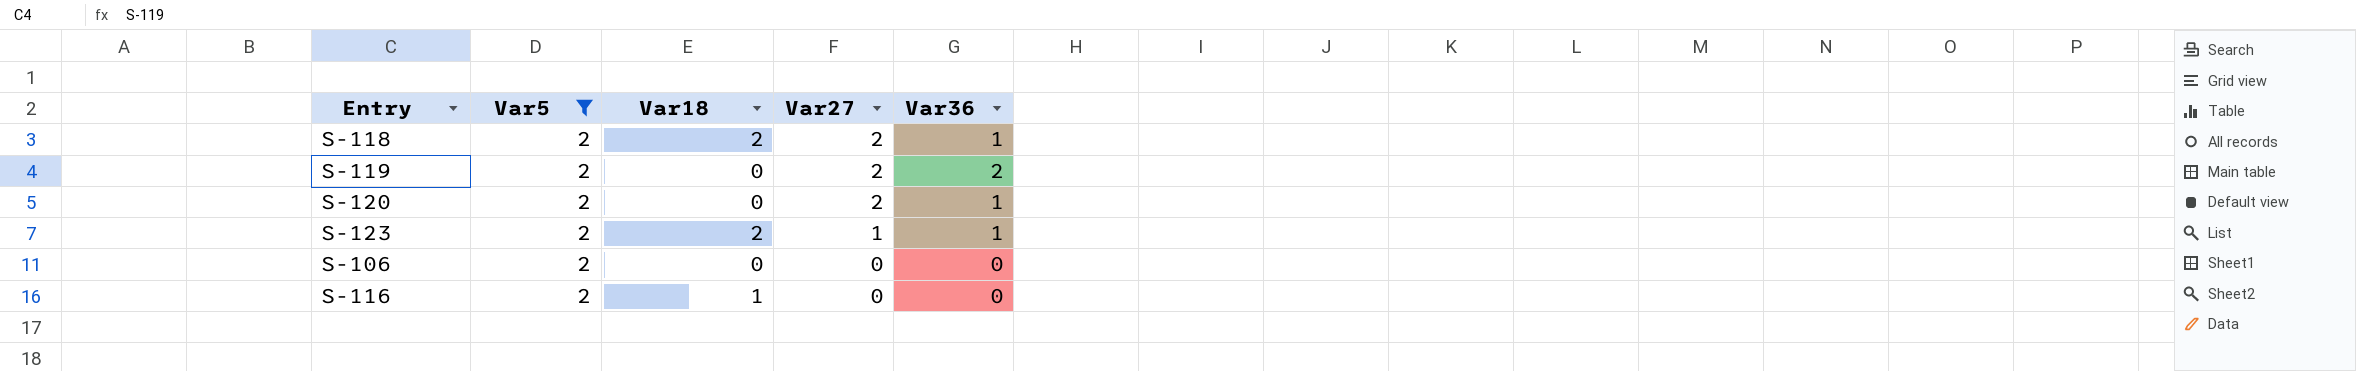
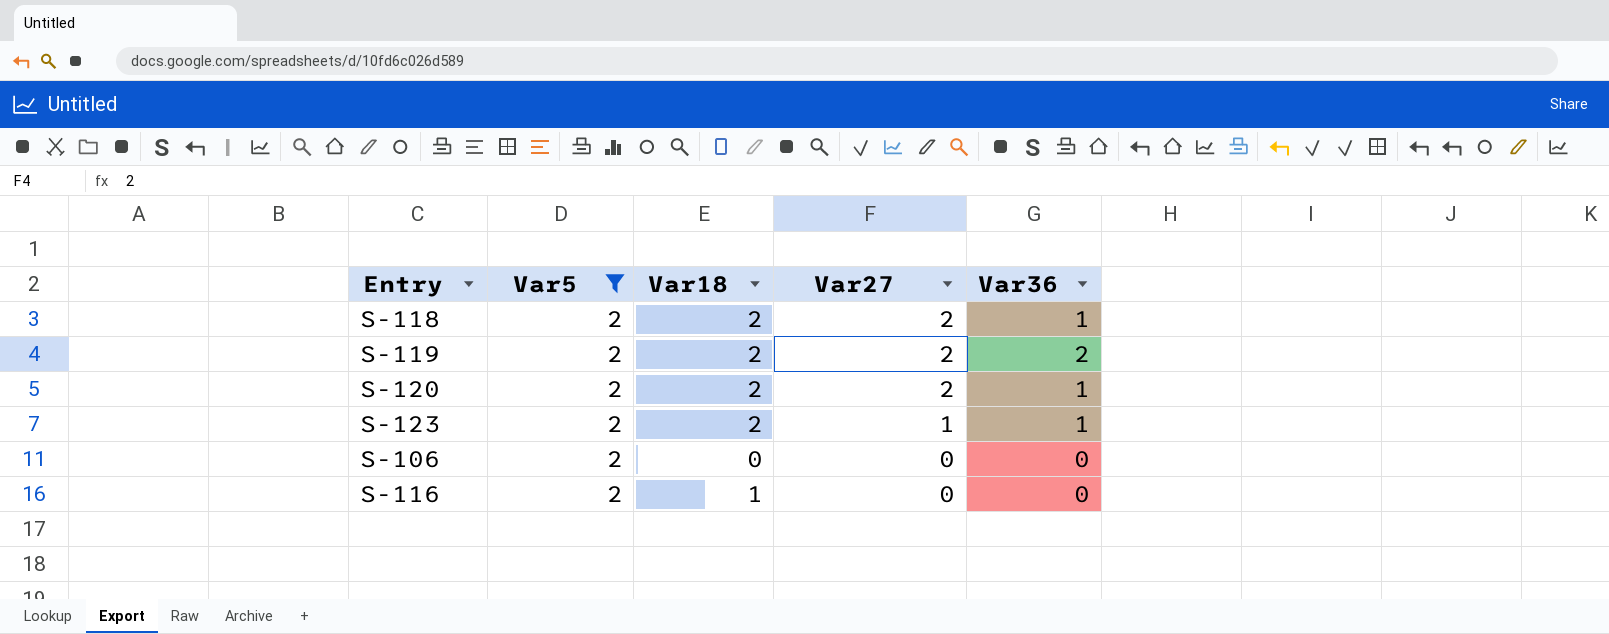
S-119 | Var18: 0 -> 2
S-120 | Var18: 0 -> 2

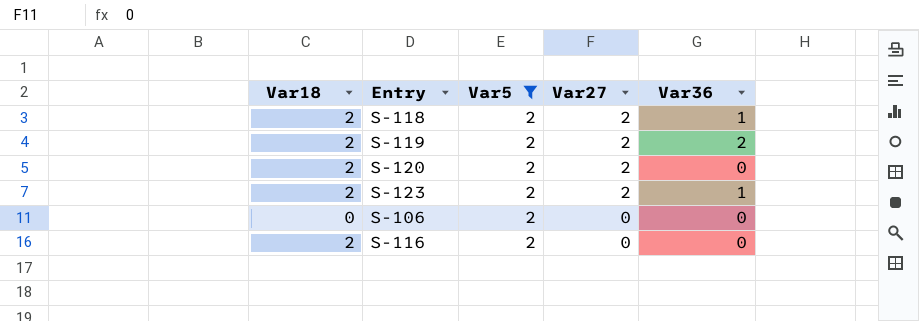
column Var18 | position: 3 -> 1
S-120 | Var36: 1 -> 0
S-123 | Var27: 1 -> 2
S-116 | Var18: 1 -> 2

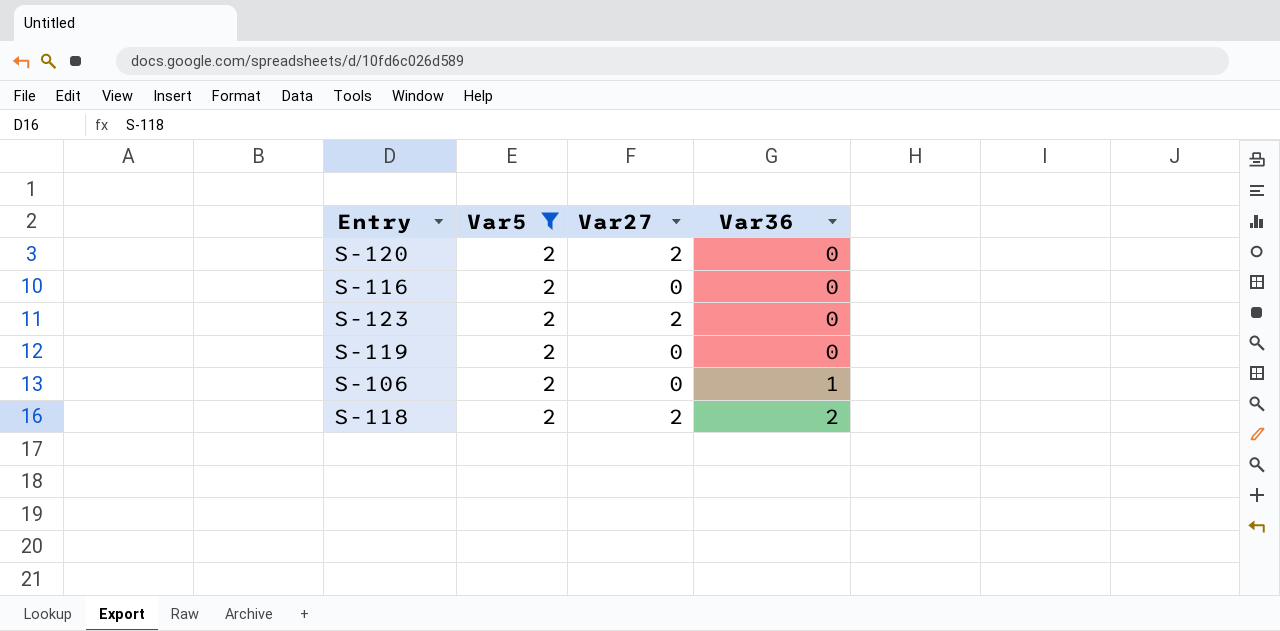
row order: Var27 descending -> Var36 ascending
column Var18 | position: 1 -> none
S-123 | Var36: 1 -> 0
S-119 | Var27: 2 -> 0
S-119 | Var36: 2 -> 0
S-106 | Var36: 0 -> 1
S-118 | Var36: 1 -> 2

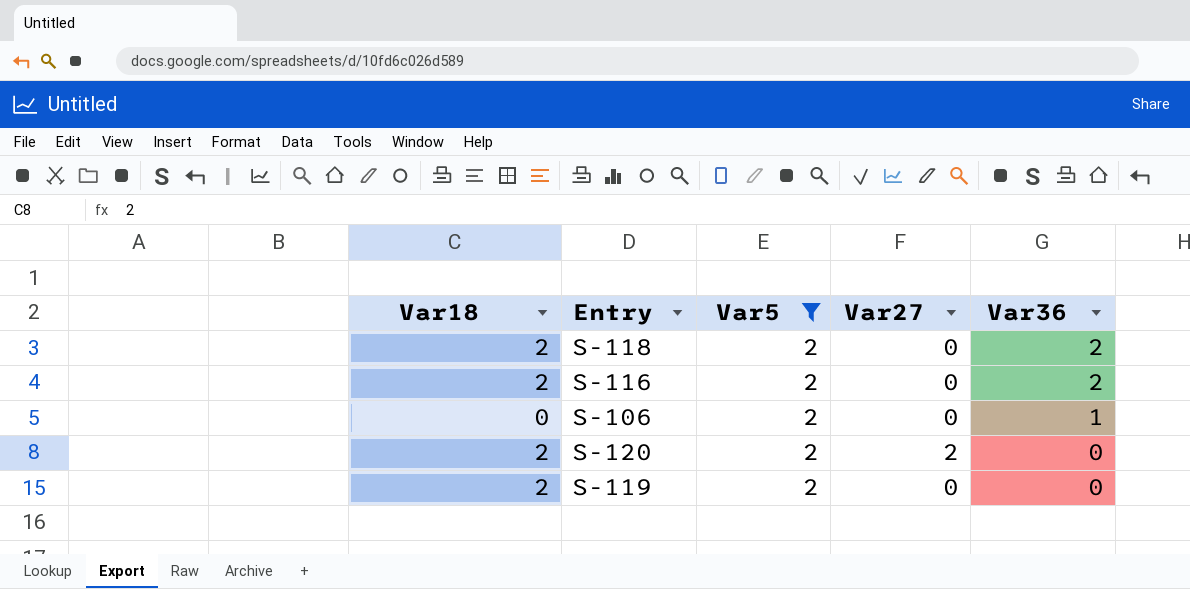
row order: Var36 ascending -> Var36 descending
column Var18 | position: none -> 1
row S-123: 2 | 2 | 0 -> none
S-118 | Var27: 2 -> 0
S-116 | Var36: 0 -> 2

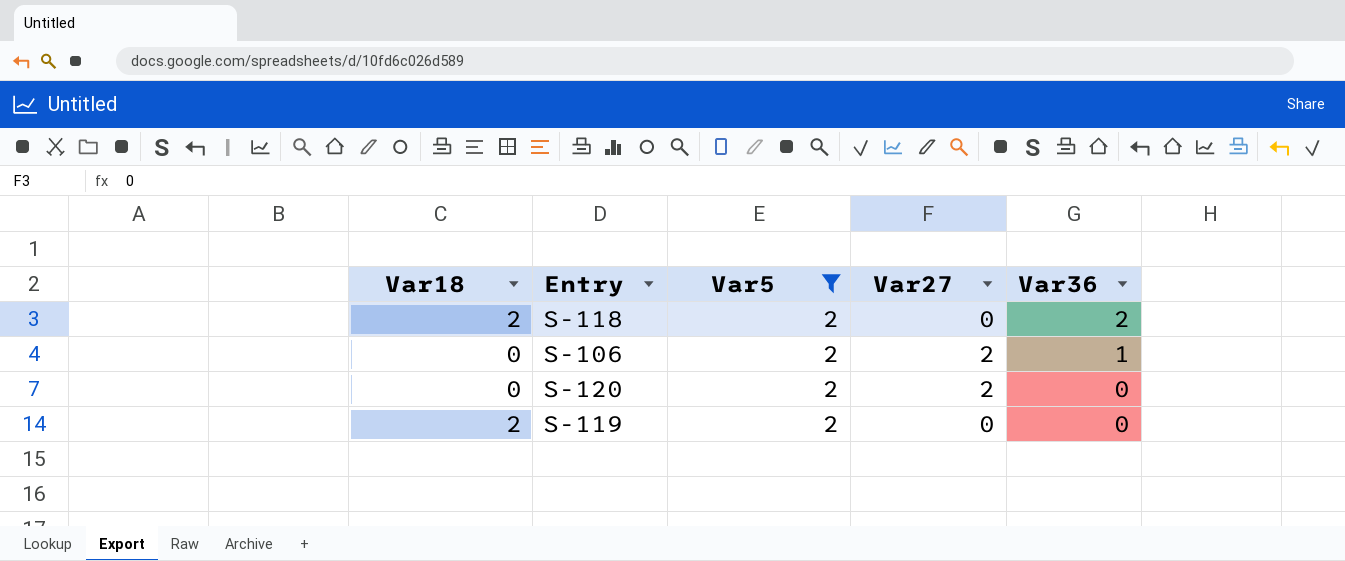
row S-116: 2 | 2 | 0 | 2 -> none
S-106 | Var27: 0 -> 2
S-120 | Var18: 2 -> 0

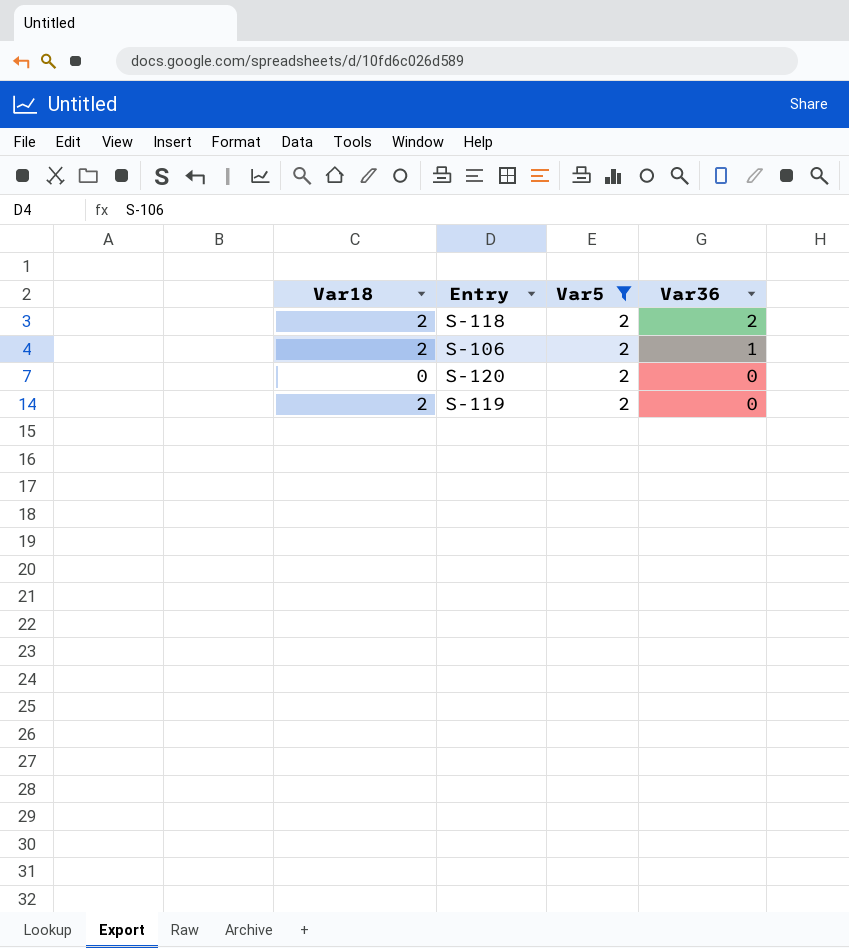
column Var27 | position: 4 -> none
S-106 | Var18: 0 -> 2

